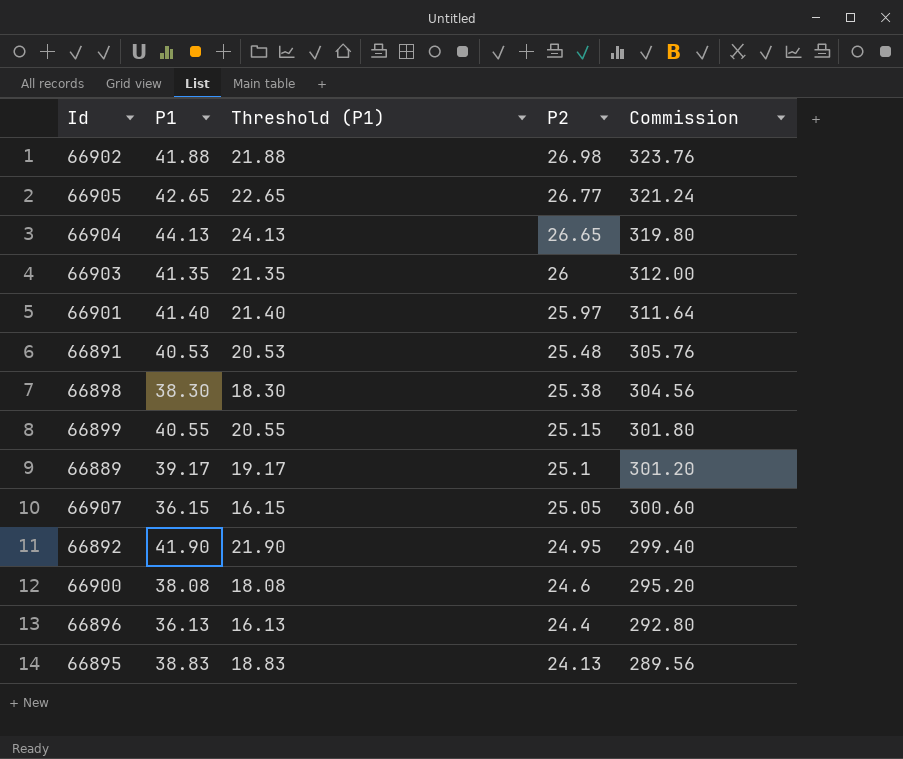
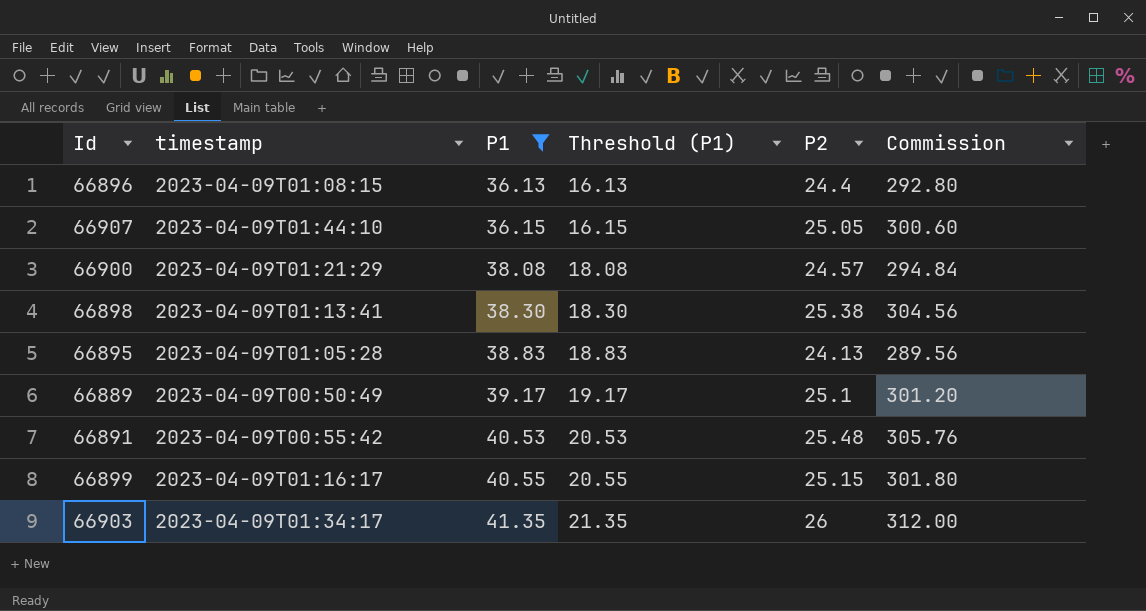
filter: none -> P1 <= 41.35
row order: P2 descending -> P1 ascending
column timestamp | position: none -> 2
66900 | P2: 24.6 -> 24.57
66900 | Commission: 295.20 -> 294.84

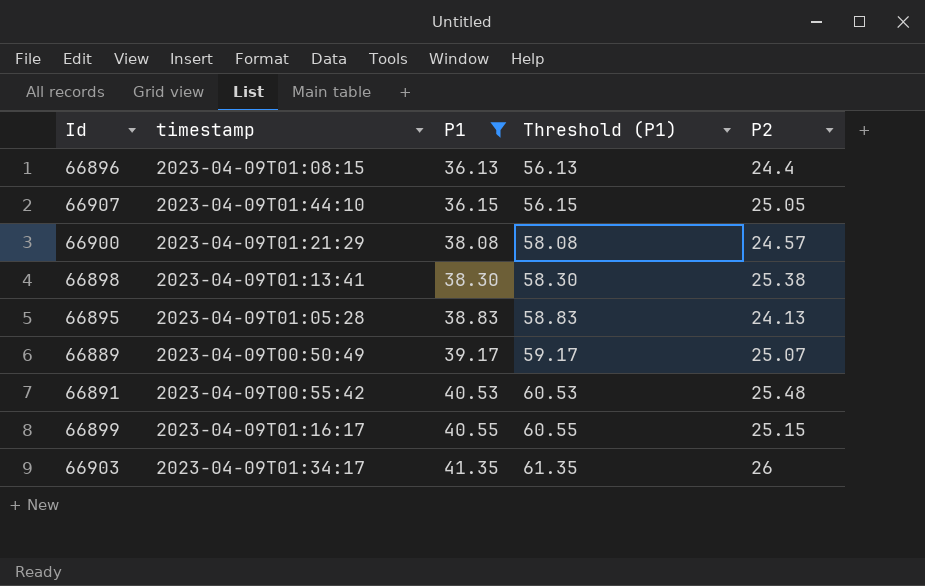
column Commission | formula: [P2] * 12 -> none
column Threshold (P1) | formula: [P1] - 20 -> [P1] + 20
66889 | P2: 25.1 -> 25.07

